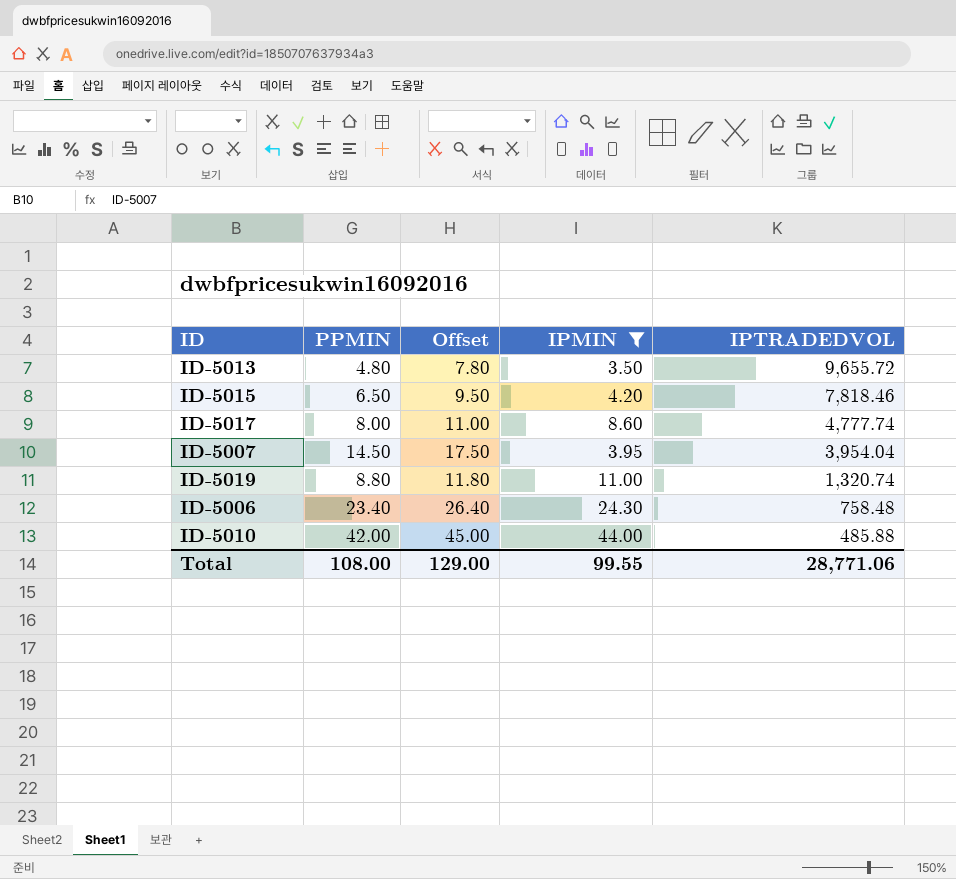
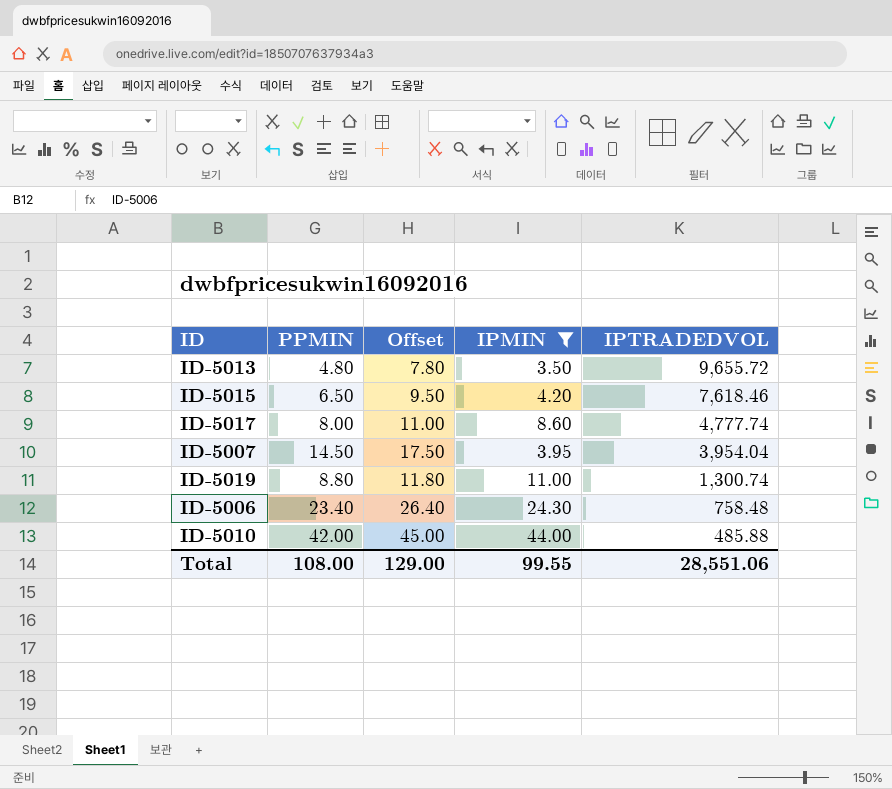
ID-5015 | IPTRADEDVOL: 7,818.46 -> 7,618.46
ID-5019 | IPTRADEDVOL: 1,320.74 -> 1,300.74
Total | IPTRADEDVOL: 28,771.06 -> 28,551.06

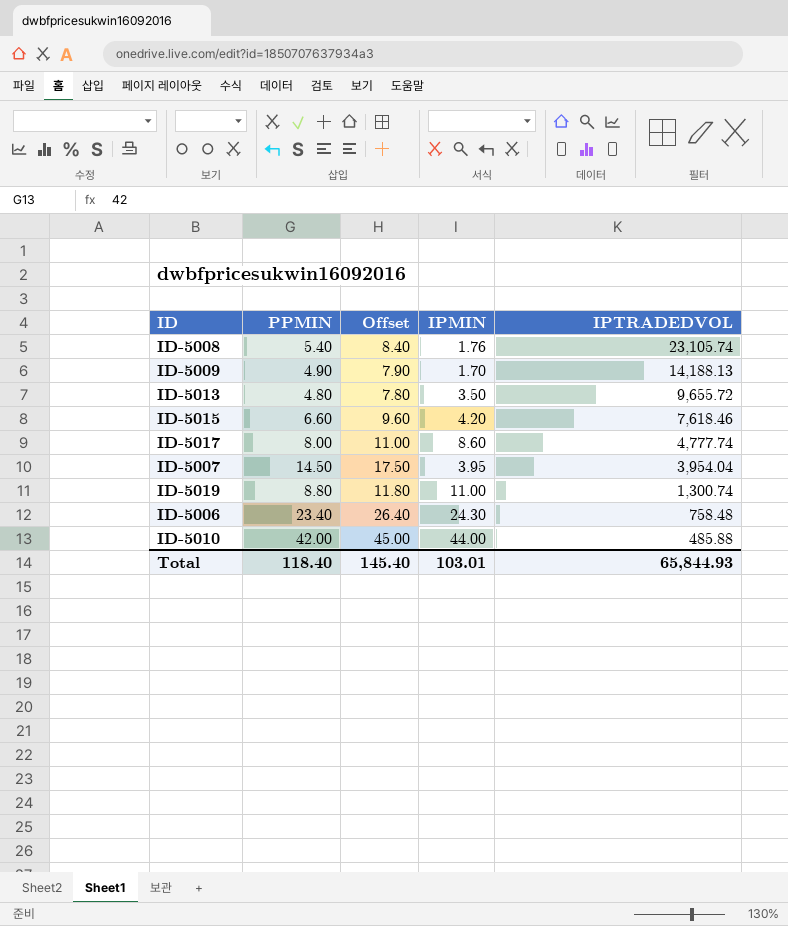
filter: IPMIN >= 3.50 -> none
ID-5015 | PPMIN: 6.50 -> 6.60
ID-5015 | Offset: 9.50 -> 9.60
Total | PPMIN: 108.00 -> 118.40
Total | Offset: 129.00 -> 145.40
Total | IPMIN: 99.55 -> 103.01
Total | IPTRADEDVOL: 28,551.06 -> 65,844.93

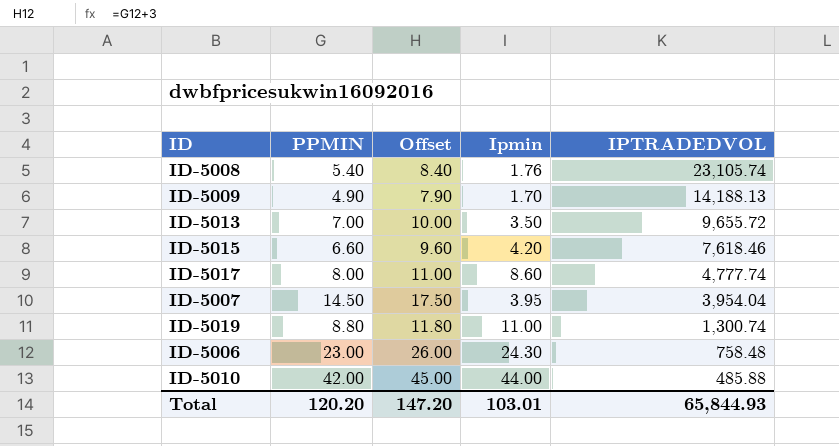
column name: IPMIN -> Ipmin
ID-5013 | PPMIN: 4.80 -> 7.00
ID-5013 | Offset: 7.80 -> 10.00
ID-5006 | PPMIN: 23.40 -> 23.00
ID-5006 | Offset: 26.40 -> 26.00
Total | PPMIN: 118.40 -> 120.20
Total | Offset: 145.40 -> 147.20

